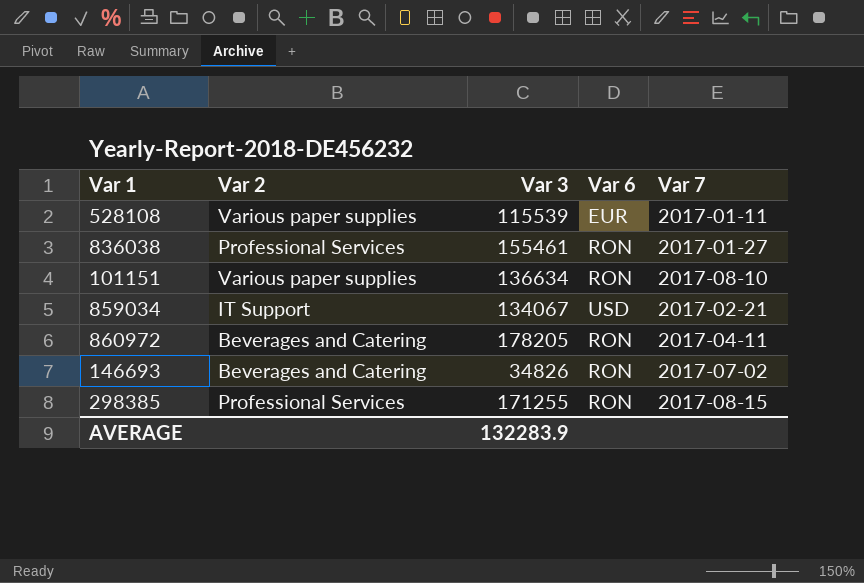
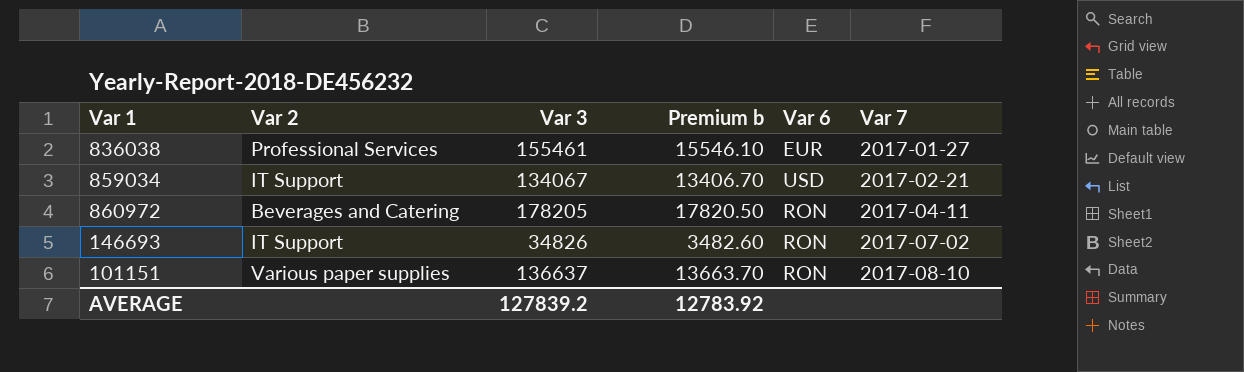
row order: none -> Var 7 ascending
column Premium b | formula: none -> [Var 3] * 0.1
row 528108: Various paper supplies | 115539 | EUR | 2017-01-11 -> none
row 298385: Professional Services | 171255 | RON | 2017-08-15 -> none
836038 | Var 6: RON -> EUR
146693 | Var 2: Beverages and Catering -> IT Support
101151 | Var 3: 136634 -> 136637
AVERAGE | Var 3: 132283.9 -> 127839.2

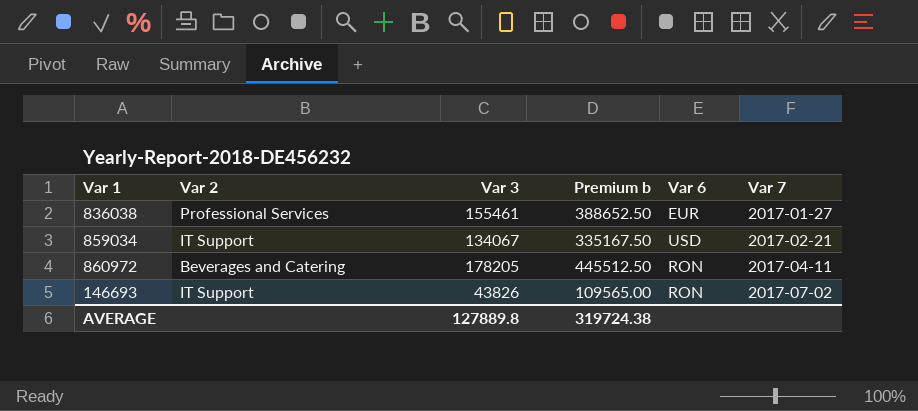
column Premium b | formula: [Var 3] * 0.1 -> [Var 3] * 2.5
row 101151: Various paper supplies | 136637 | 13663.70 | RON | 2017-08-10 -> none
146693 | Var 3: 34826 -> 43826
AVERAGE | Var 3: 127839.2 -> 127889.8
AVERAGE | Premium b: 12783.92 -> 319724.38

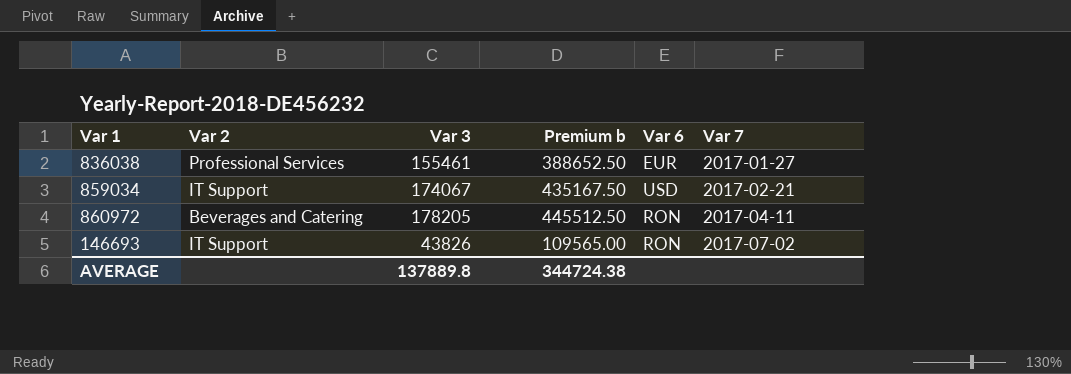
859034 | Var 3: 134067 -> 174067
859034 | Premium b: 335167.50 -> 435167.50
AVERAGE | Var 3: 127889.8 -> 137889.8
AVERAGE | Premium b: 319724.38 -> 344724.38

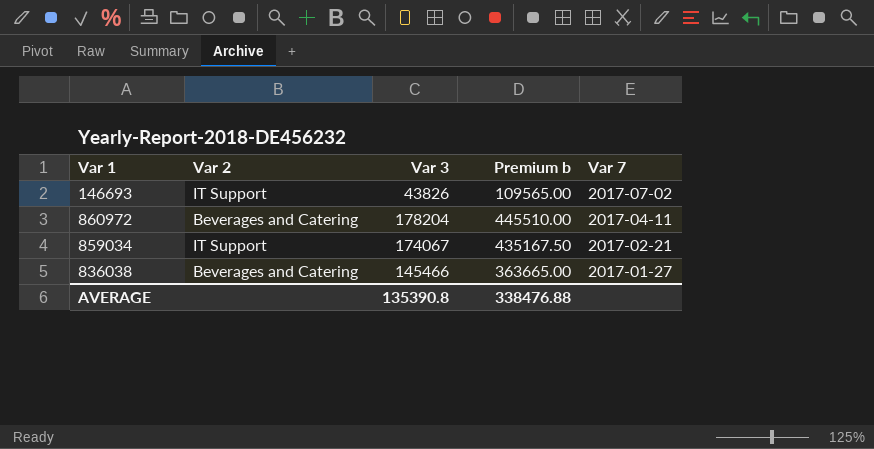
row order: Var 7 ascending -> Var 7 descending
column Var 6 | position: 5 -> none
860972 | Var 3: 178205 -> 178204
860972 | Premium b: 445512.50 -> 445510.00
836038 | Var 2: Professional Services -> Beverages and Catering
836038 | Var 3: 155461 -> 145466
836038 | Premium b: 388652.50 -> 363665.00
AVERAGE | Var 3: 137889.8 -> 135390.8
AVERAGE | Premium b: 344724.38 -> 338476.88

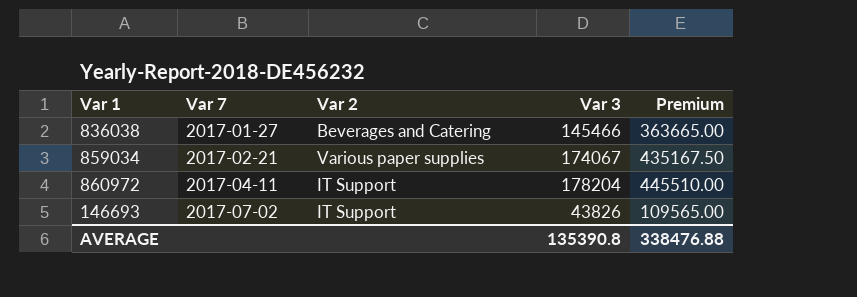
row order: Var 7 descending -> Var 7 ascending
column Var 7 | position: 5 -> 2
column name: Premium b -> Premium
859034 | Var 2: IT Support -> Various paper supplies
860972 | Var 2: Beverages and Catering -> IT Support

